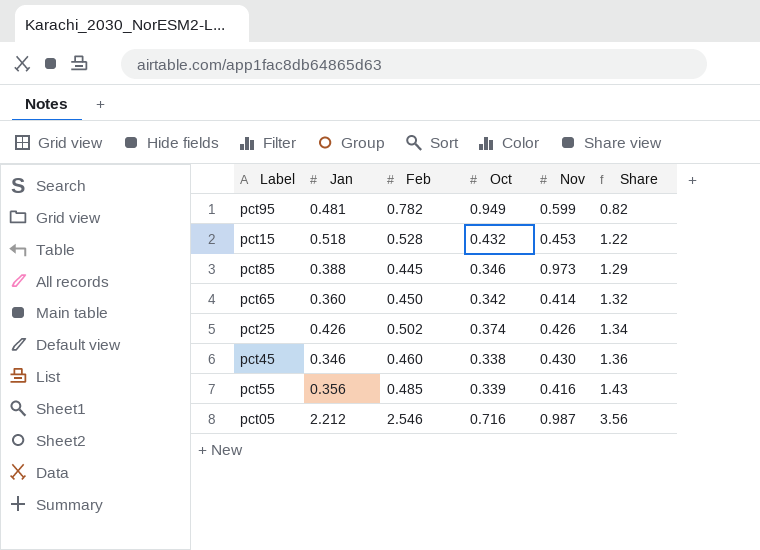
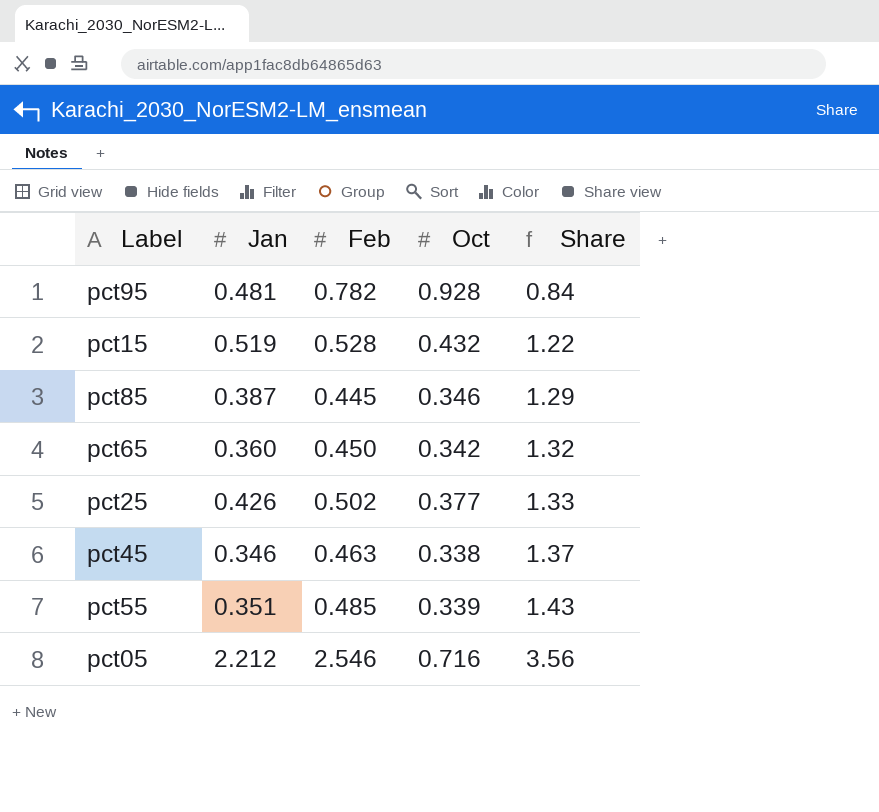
column Nov | position: 5 -> none
pct95 | Oct: 0.949 -> 0.928
pct95 | Share: 0.82 -> 0.84
pct15 | Jan: 0.518 -> 0.519
pct85 | Jan: 0.388 -> 0.387
pct25 | Oct: 0.374 -> 0.377
pct25 | Share: 1.34 -> 1.33
pct45 | Feb: 0.460 -> 0.463
pct45 | Share: 1.36 -> 1.37
pct55 | Jan: 0.356 -> 0.351

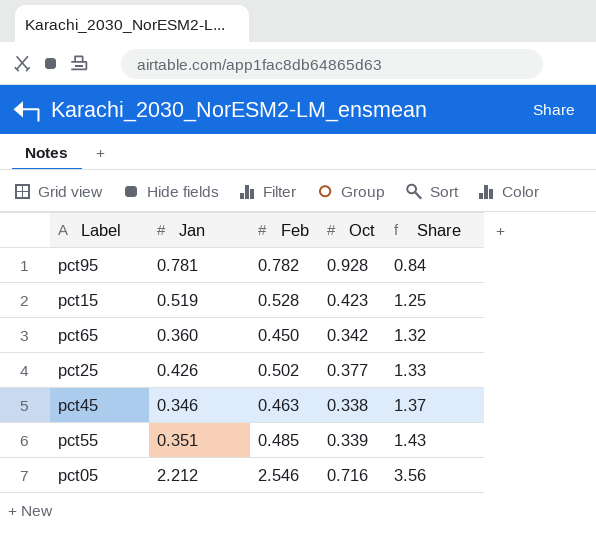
row pct85: 0.387 | 0.445 | 0.346 | 1.29 -> none
pct95 | Jan: 0.481 -> 0.781
pct15 | Oct: 0.432 -> 0.423
pct15 | Share: 1.22 -> 1.25

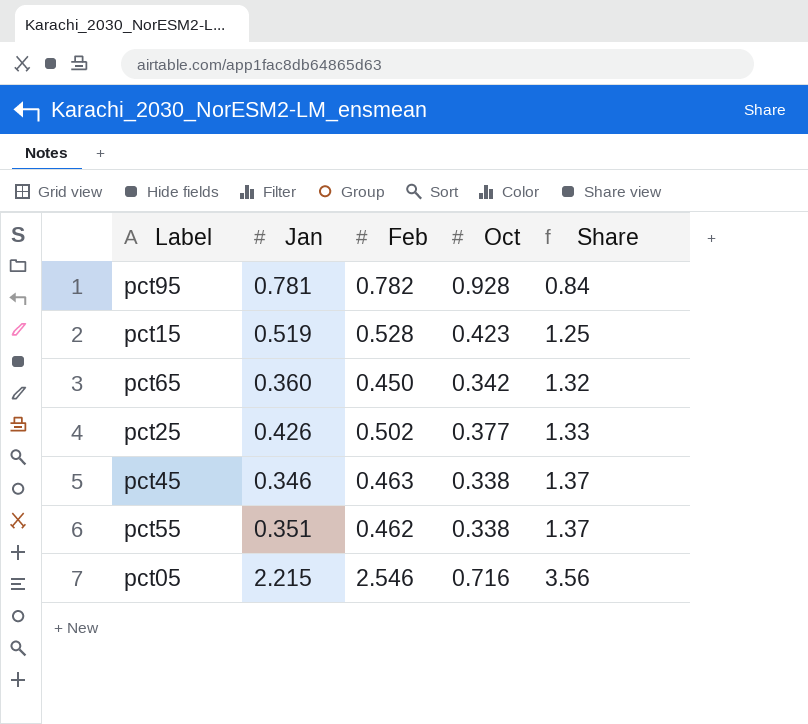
pct55 | Feb: 0.485 -> 0.462
pct55 | Oct: 0.339 -> 0.338
pct55 | Share: 1.43 -> 1.37
pct05 | Jan: 2.212 -> 2.215

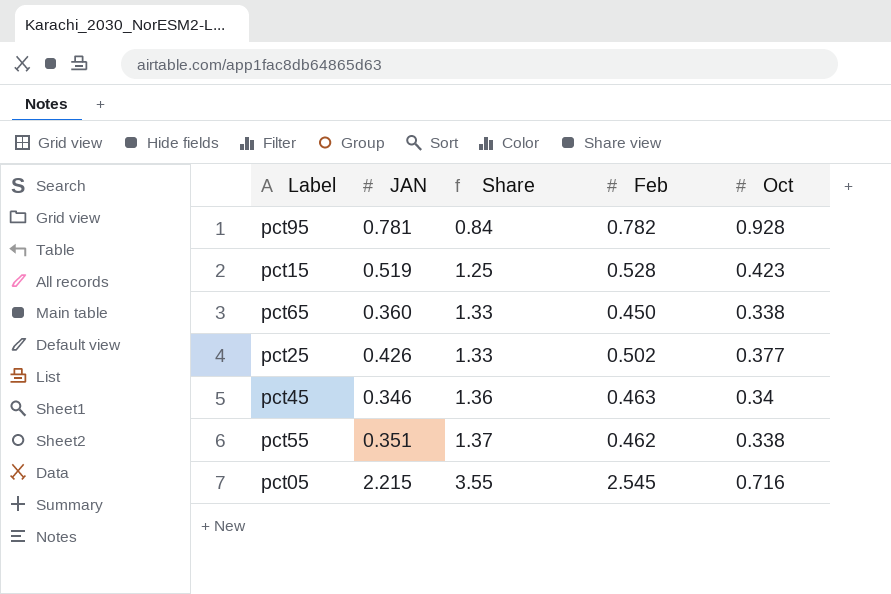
column name: Jan -> JAN
column Share | position: 5 -> 3
pct65 | Share: 1.32 -> 1.33
pct65 | Oct: 0.342 -> 0.338
pct45 | Share: 1.37 -> 1.36
pct45 | Oct: 0.338 -> 0.34
pct05 | Share: 3.56 -> 3.55
pct05 | Feb: 2.546 -> 2.545

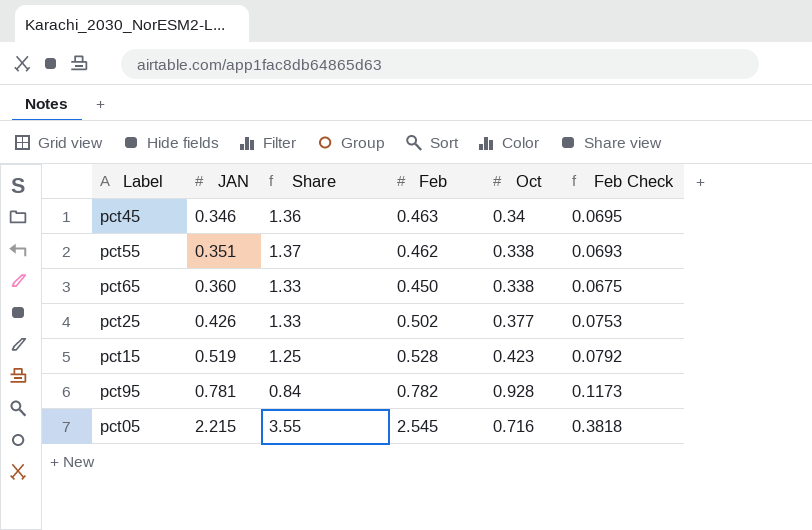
row order: Share ascending -> JAN ascending
column Feb Check | formula: none -> [Feb] * 0.15

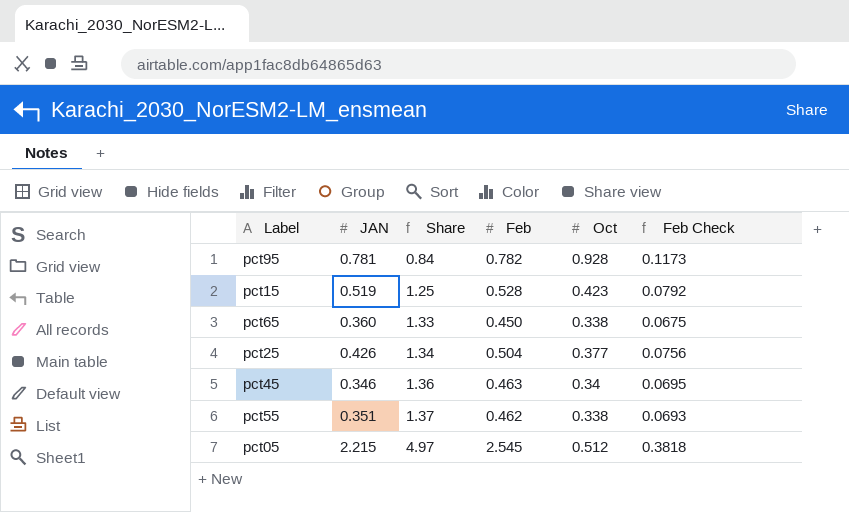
row order: JAN ascending -> Share ascending
pct25 | Share: 1.33 -> 1.34
pct25 | Feb: 0.502 -> 0.504
pct25 | Feb Check: 0.0753 -> 0.0756
pct05 | Share: 3.55 -> 4.97
pct05 | Oct: 0.716 -> 0.512

